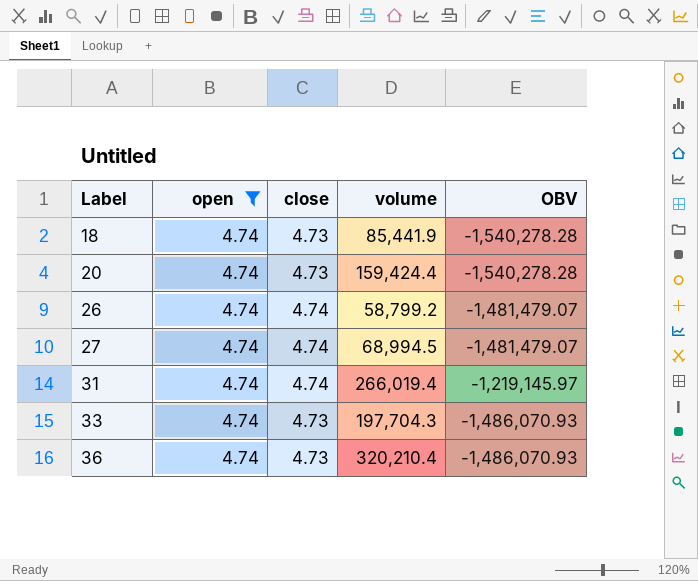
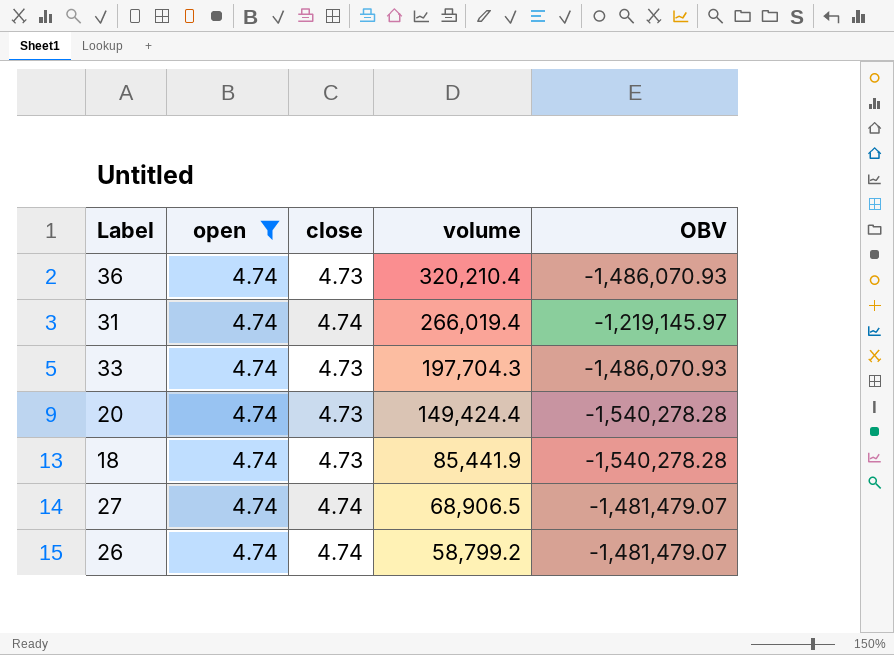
row order: Label ascending -> volume descending
20 | volume: 159,424.4 -> 149,424.4
27 | volume: 68,994.5 -> 68,906.5

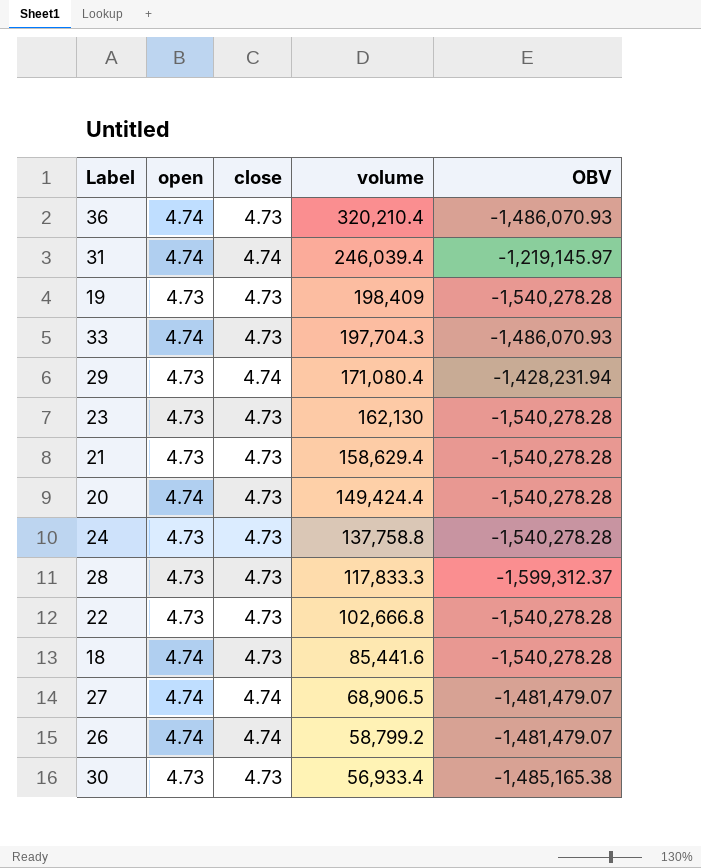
filter: open = 4.74 -> none
31 | volume: 266,019.4 -> 246,039.4
18 | volume: 85,441.9 -> 85,441.6

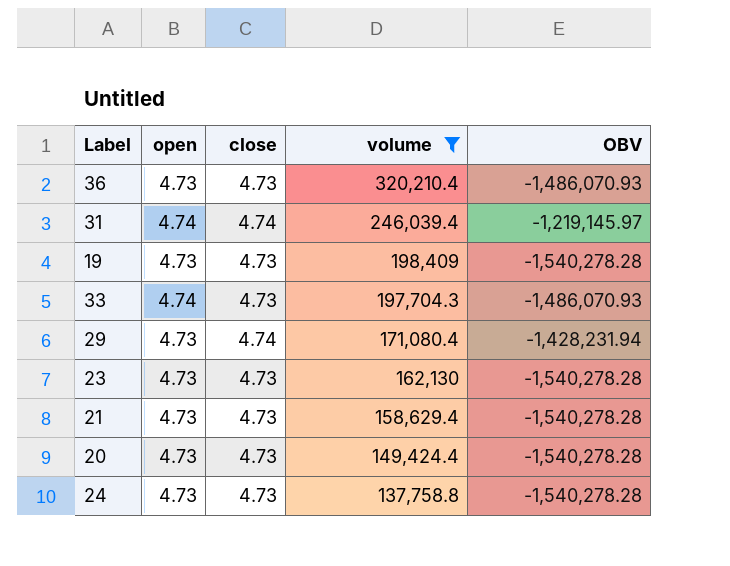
filter: none -> volume >= 137,758.8
36 | open: 4.74 -> 4.73
20 | open: 4.74 -> 4.73

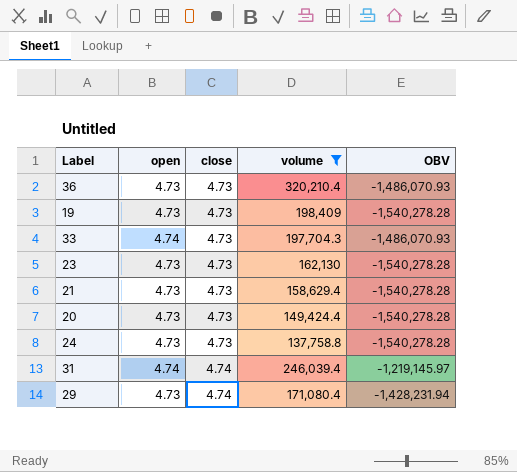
row order: volume descending -> close ascending

